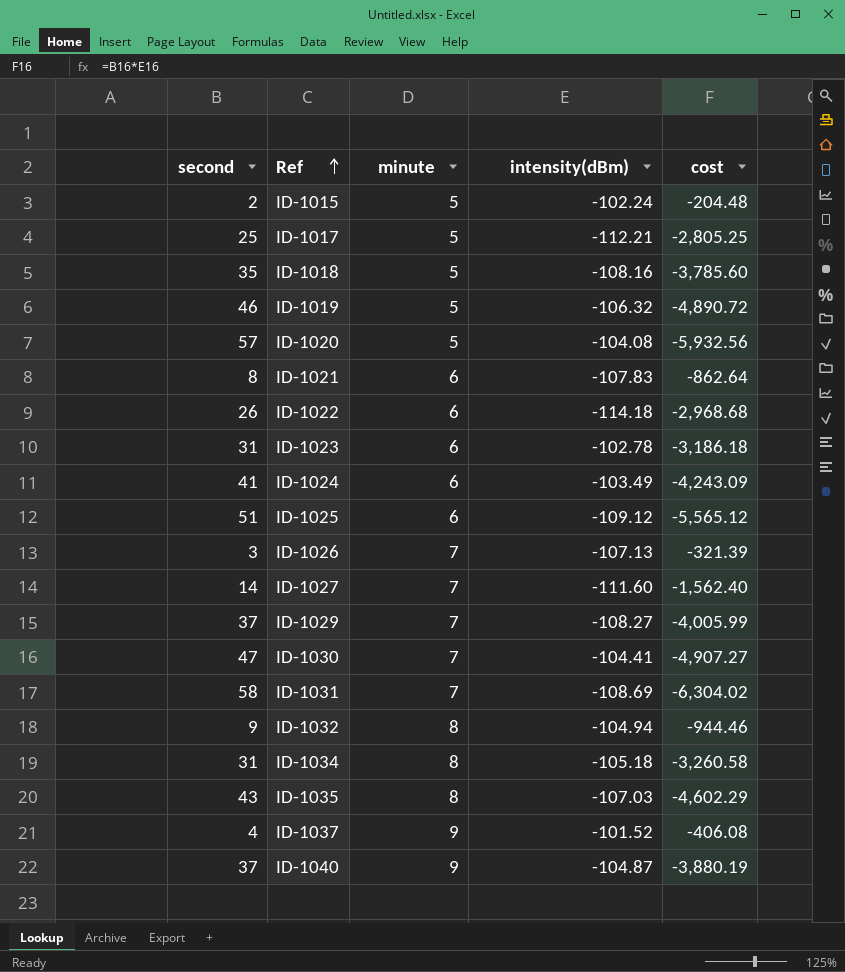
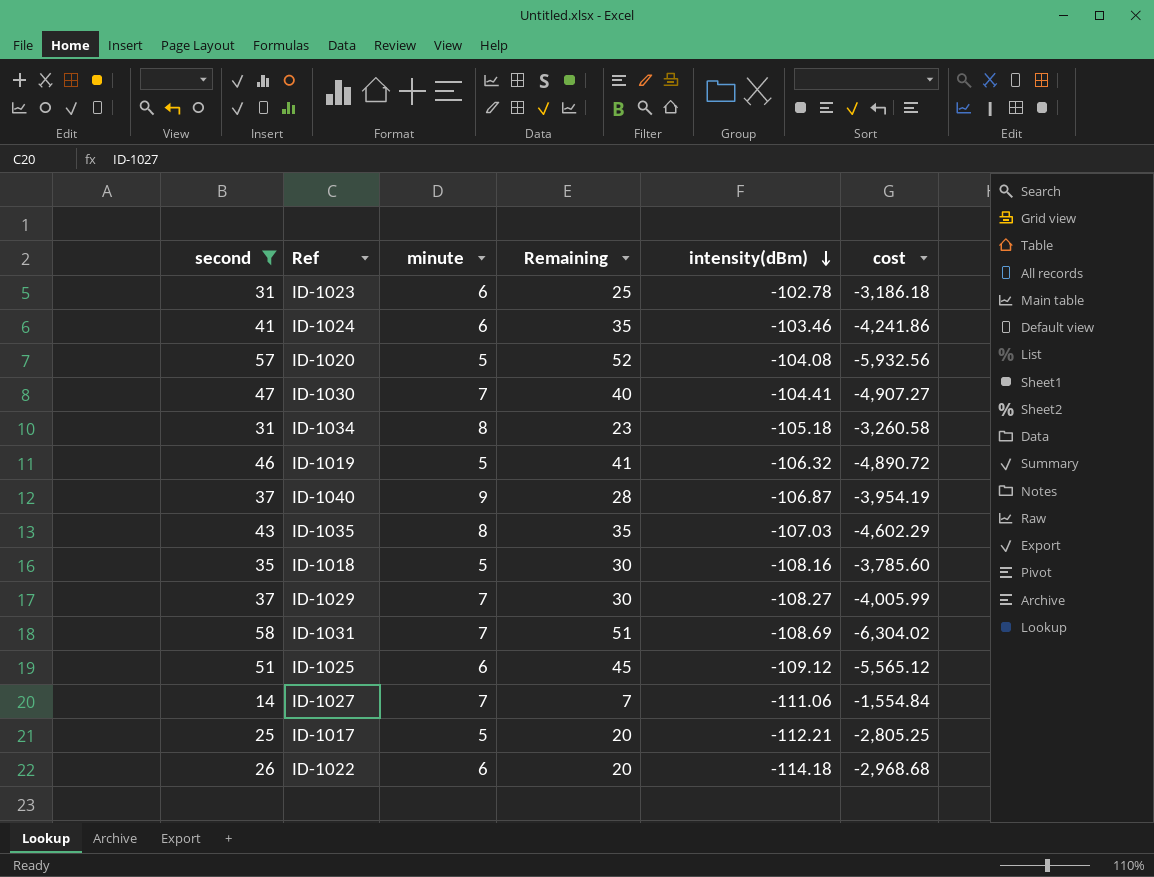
filter: none -> second >= 14
row order: Ref ascending -> intensity(dBm) descending
column Remaining | formula: none -> [second] - [minute]
ID-1024 | intensity(dBm): -103.49 -> -103.46
ID-1024 | cost: -4,243.09 -> -4,241.86
ID-1040 | intensity(dBm): -104.87 -> -106.87
ID-1040 | cost: -3,880.19 -> -3,954.19
ID-1027 | intensity(dBm): -111.60 -> -111.06
ID-1027 | cost: -1,562.40 -> -1,554.84

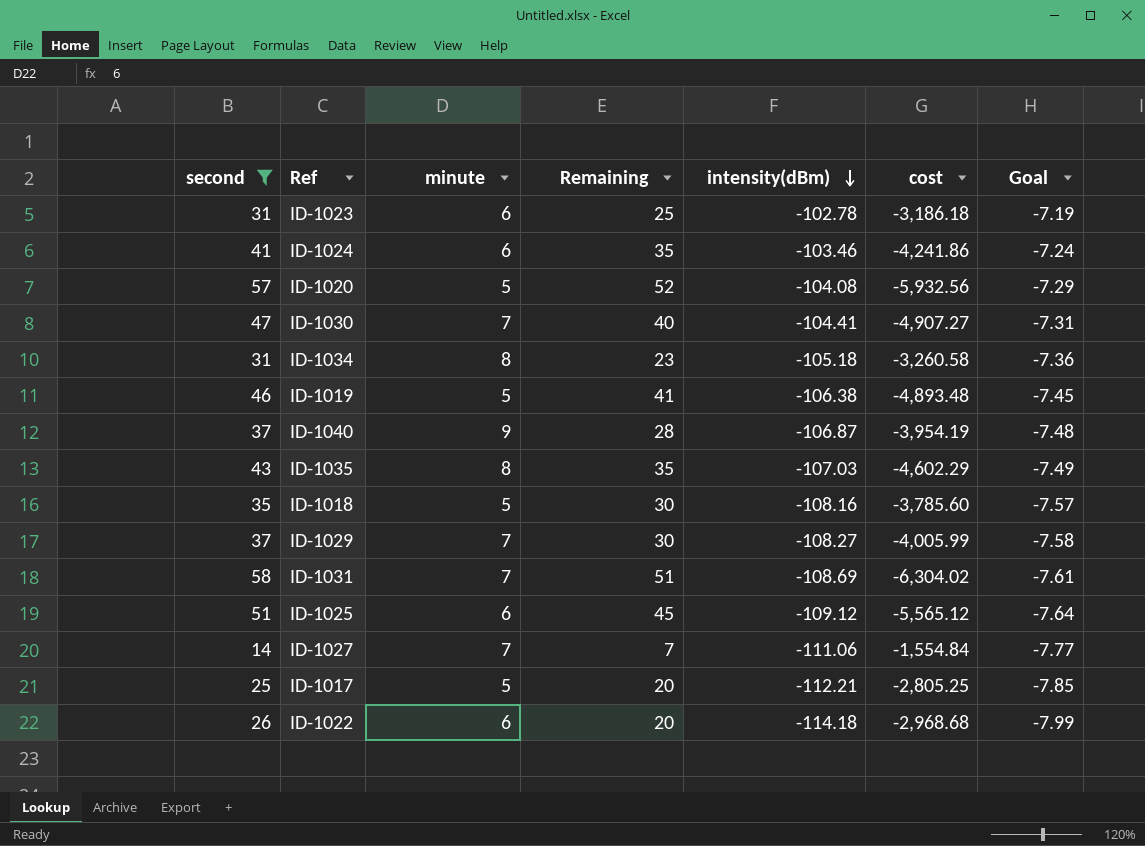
column Goal | formula: none -> [intensity(dBm)] * 0.07
ID-1019 | intensity(dBm): -106.32 -> -106.38
ID-1019 | cost: -4,890.72 -> -4,893.48

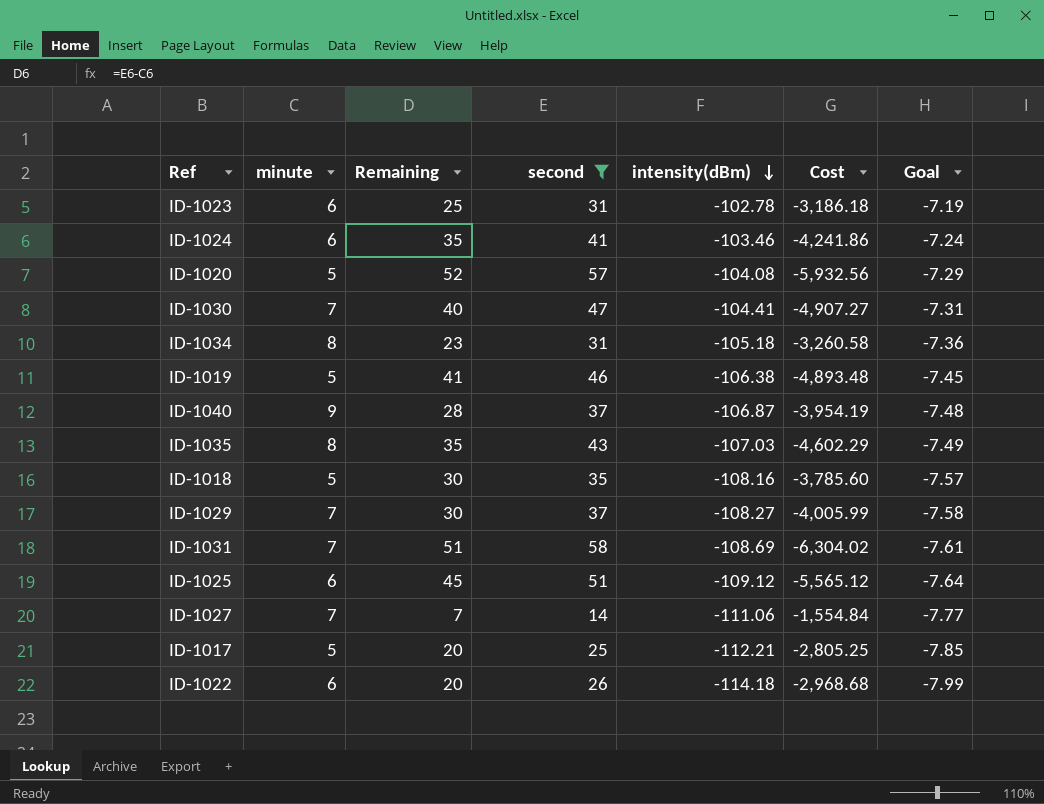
column second | position: 1 -> 4
column name: cost -> Cost

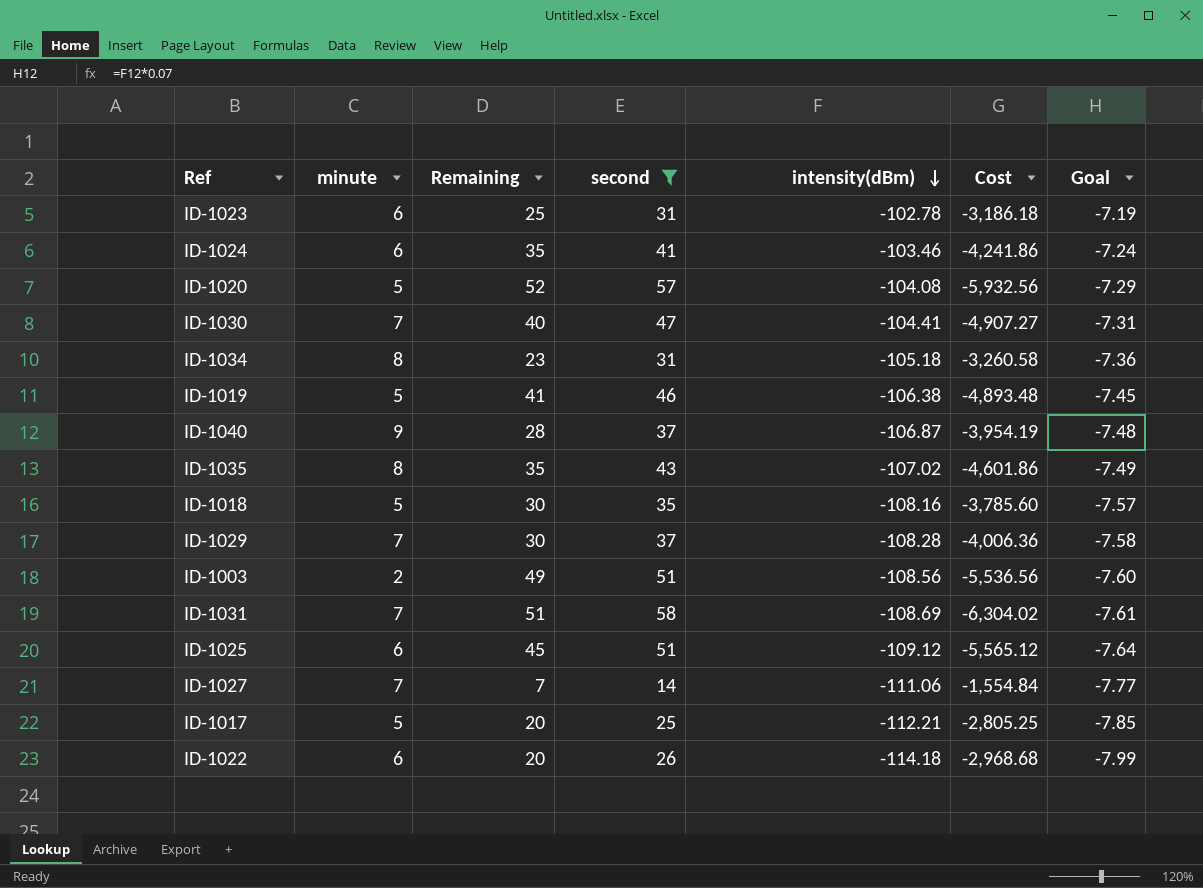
ID-1035 | intensity(dBm): -107.03 -> -107.02
ID-1035 | Cost: -4,602.29 -> -4,601.86
ID-1029 | intensity(dBm): -108.27 -> -108.28
ID-1029 | Cost: -4,005.99 -> -4,006.36
row ID-1003: none -> 2 | 49 | 51 | -108.56 | -5,536.56 | -7.60

